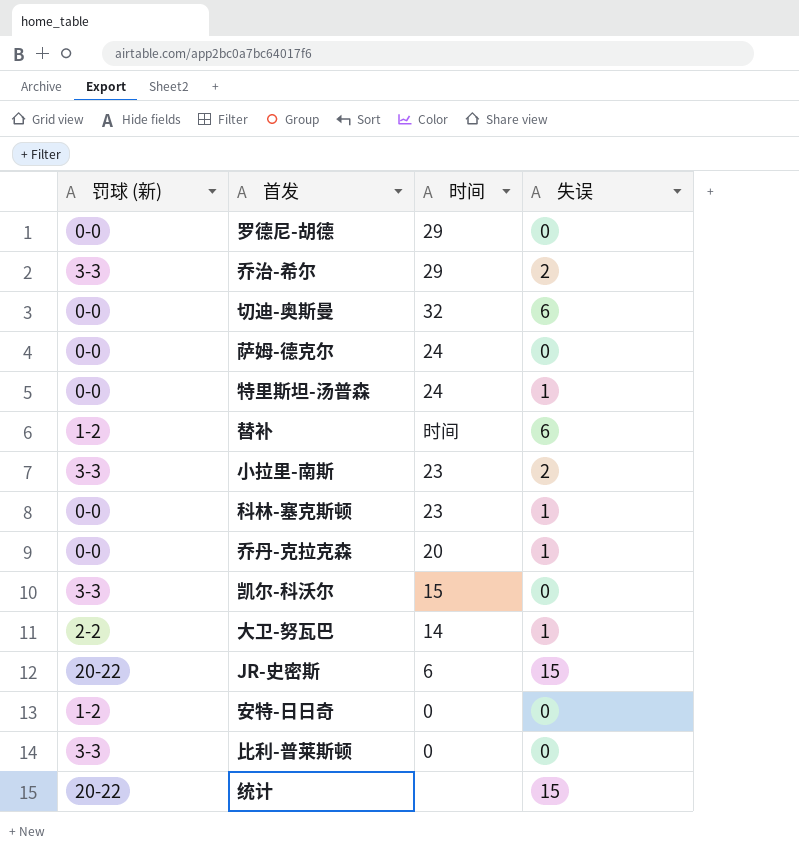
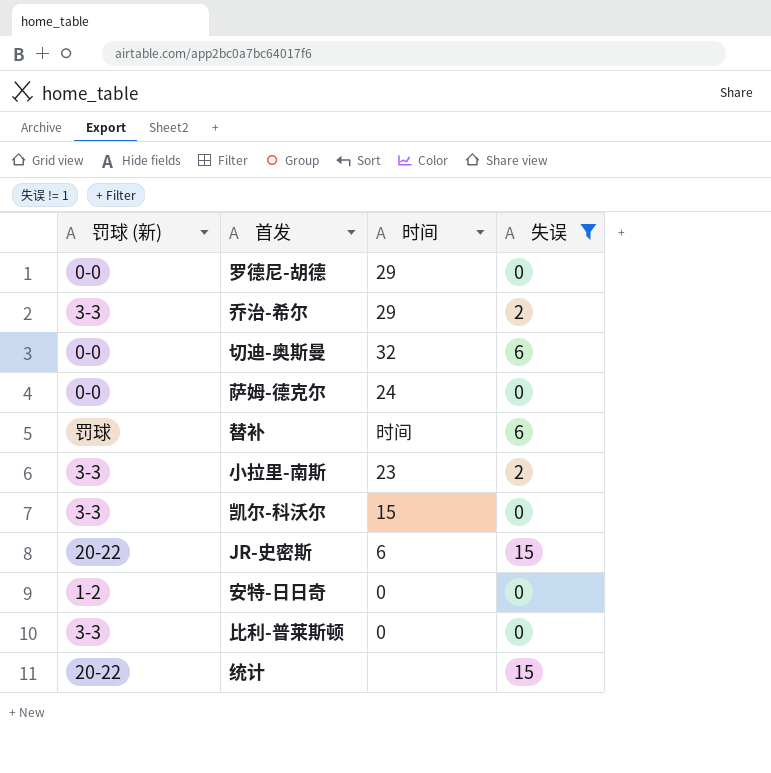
filter: none -> 失误 != 1
替补 | 罚球 (新): 1-2 -> 罚球

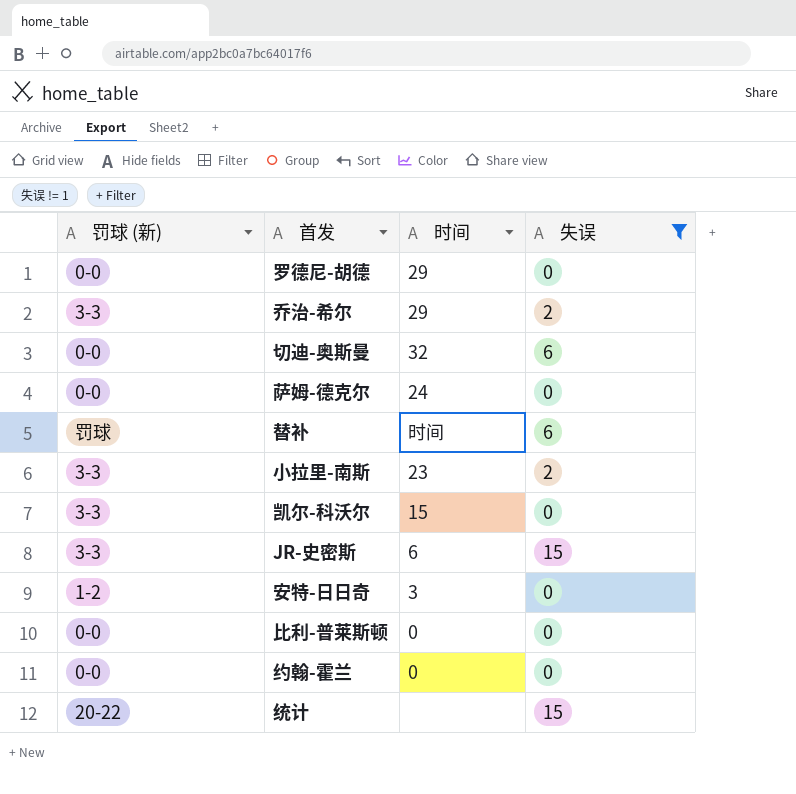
JR-史密斯 | 罚球 (新): 20-22 -> 3-3
安特-日日奇 | 时间: 0 -> 3
比利-普莱斯顿 | 罚球 (新): 3-3 -> 0-0
row 约翰-霍兰: none -> 0-0 | 0 | 0

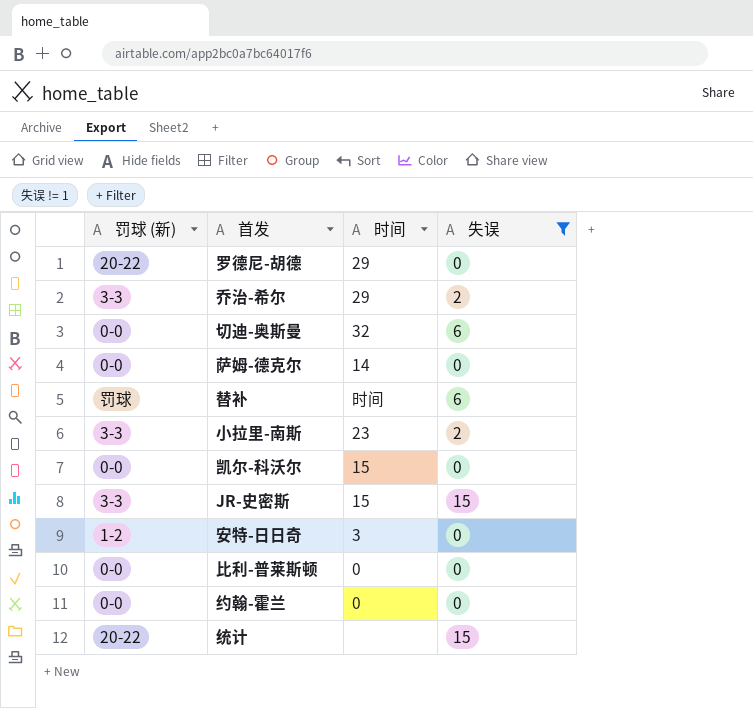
罗德尼-胡德 | 罚球 (新): 0-0 -> 20-22
萨姆-德克尔 | 时间: 24 -> 14
凯尔-科沃尔 | 罚球 (新): 3-3 -> 0-0
JR-史密斯 | 时间: 6 -> 15

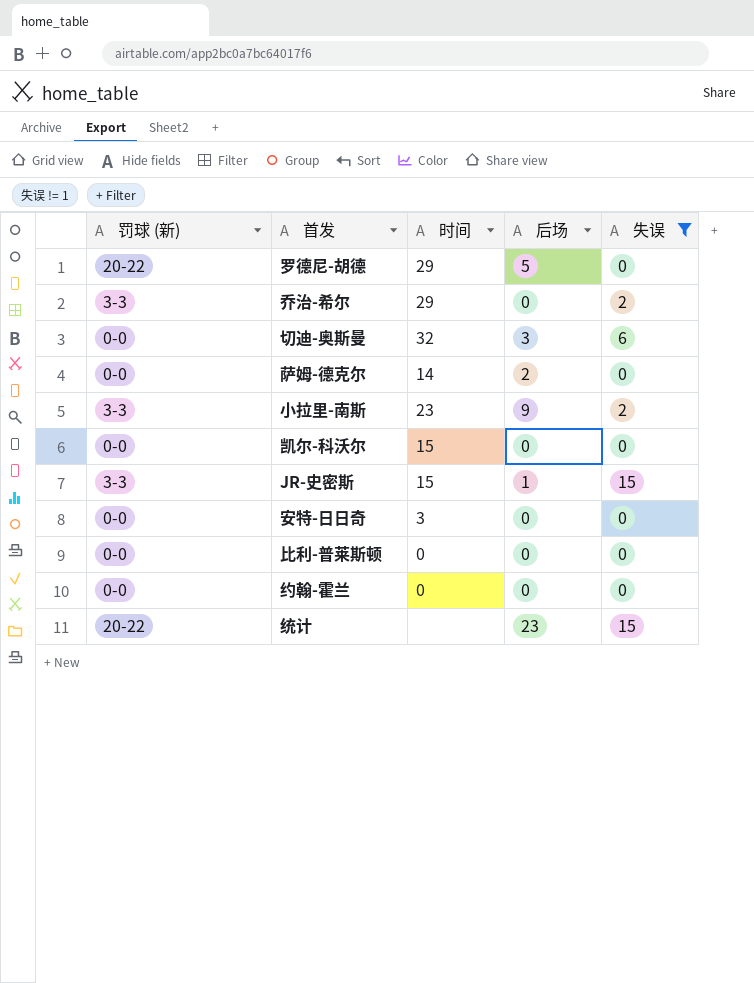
column 后场 | position: none -> 4
row 替补: 罚球 | 时间 | 6 -> none
安特-日日奇 | 罚球 (新): 1-2 -> 0-0

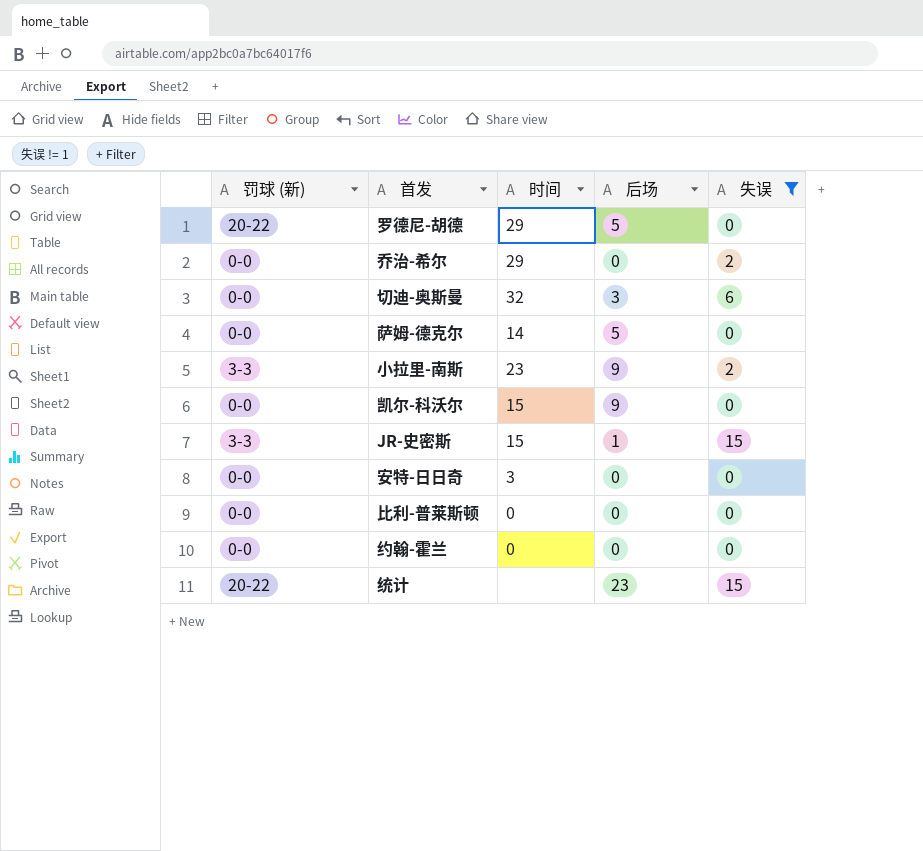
乔治-希尔 | 罚球 (新): 3-3 -> 0-0
萨姆-德克尔 | 后场: 2 -> 5
凯尔-科沃尔 | 后场: 0 -> 9

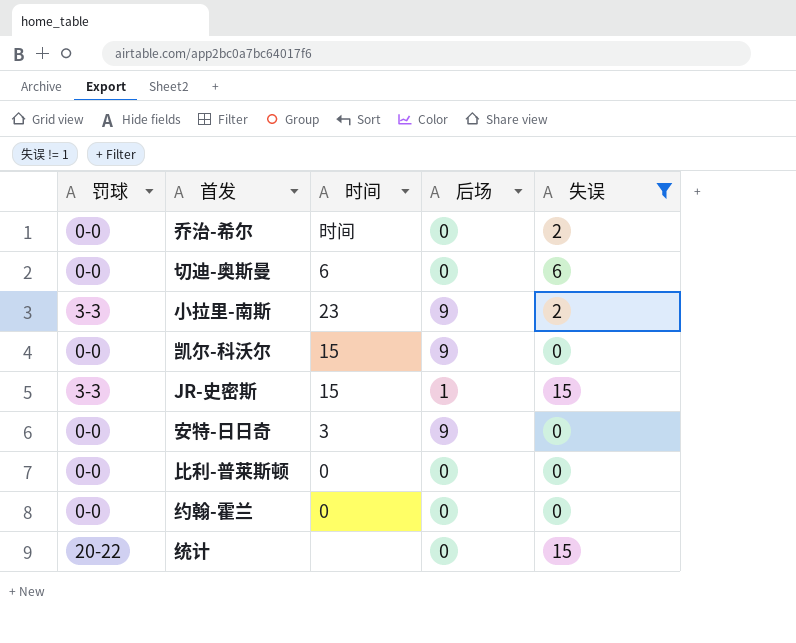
column name: 罚球 (新) -> 罚球
row 罗德尼-胡德: 20-22 | 29 | 5 | 0 -> none
row 萨姆-德克尔: 0-0 | 14 | 5 | 0 -> none
乔治-希尔 | 时间: 29 -> 时间
切迪-奥斯曼 | 时间: 32 -> 6
切迪-奥斯曼 | 后场: 3 -> 0
安特-日日奇 | 后场: 0 -> 9
统计 | 后场: 23 -> 0

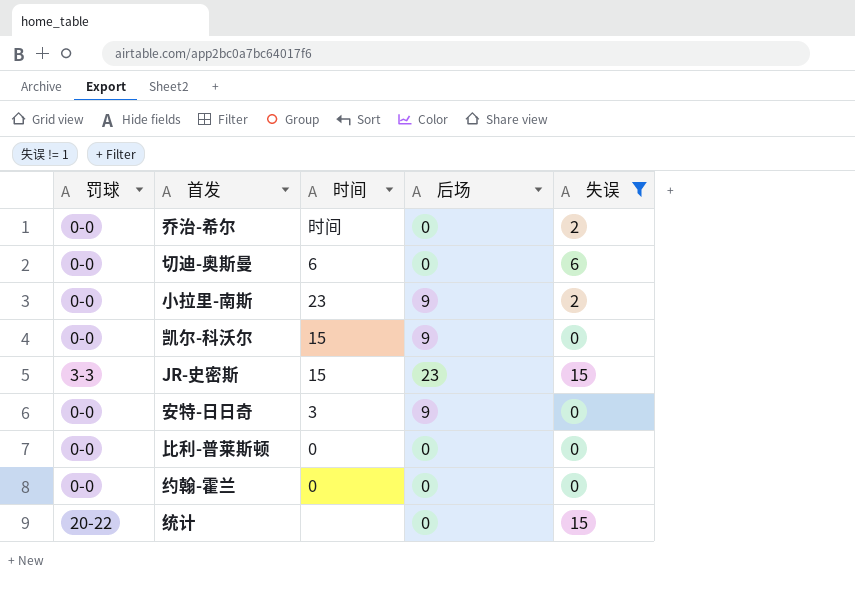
小拉里-南斯 | 罚球: 3-3 -> 0-0
JR-史密斯 | 后场: 1 -> 23

